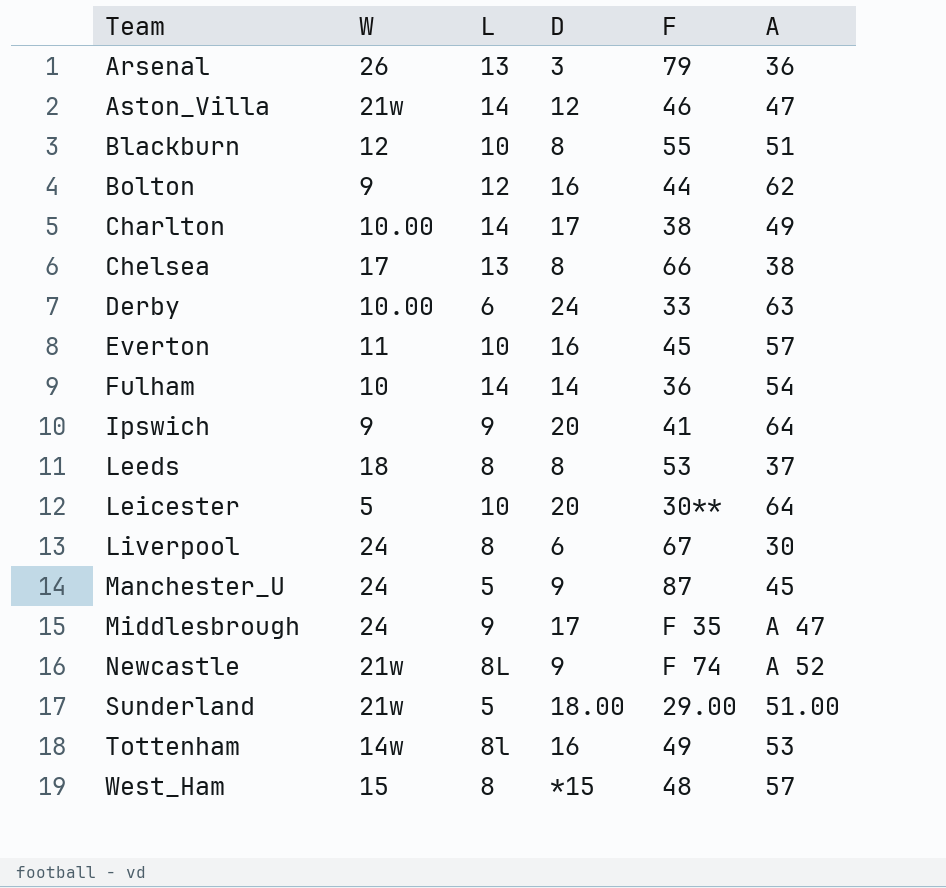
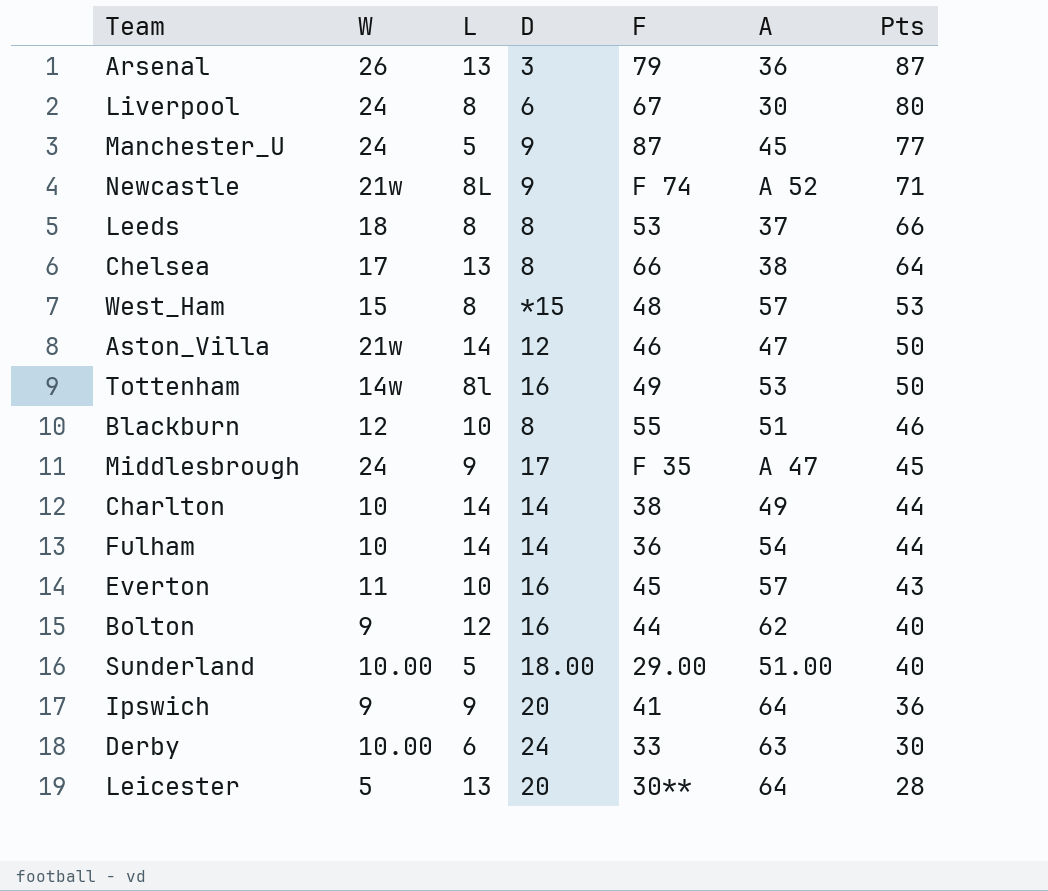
row order: Team ascending -> Pts descending
column Pts | position: none -> 7
Charlton | W: 10.00 -> 10
Charlton | D: 17 -> 14
Sunderland | W: 21w -> 10.00
Leicester | L: 10 -> 13

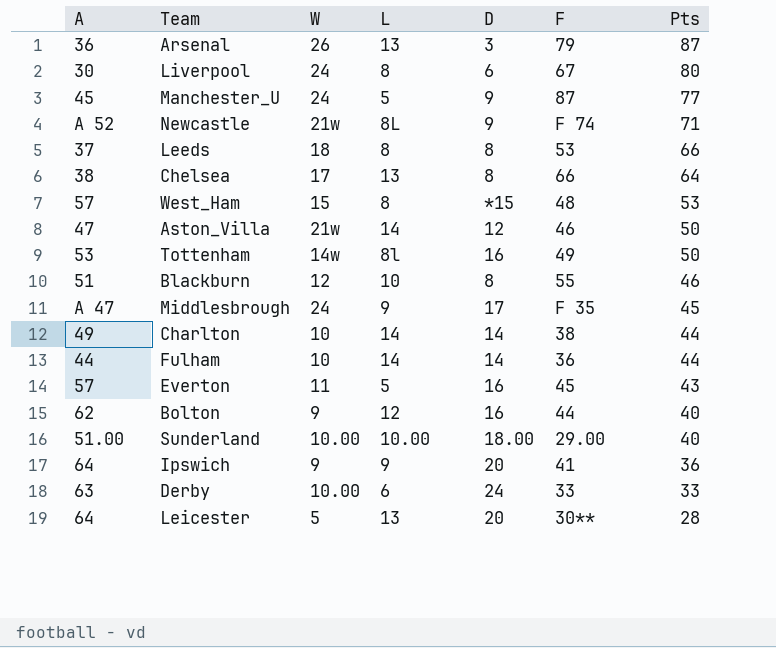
column A | position: 6 -> 1
Fulham | A: 54 -> 44
Everton | L: 10 -> 5
Sunderland | L: 5 -> 10.00
Derby | Pts: 30 -> 33

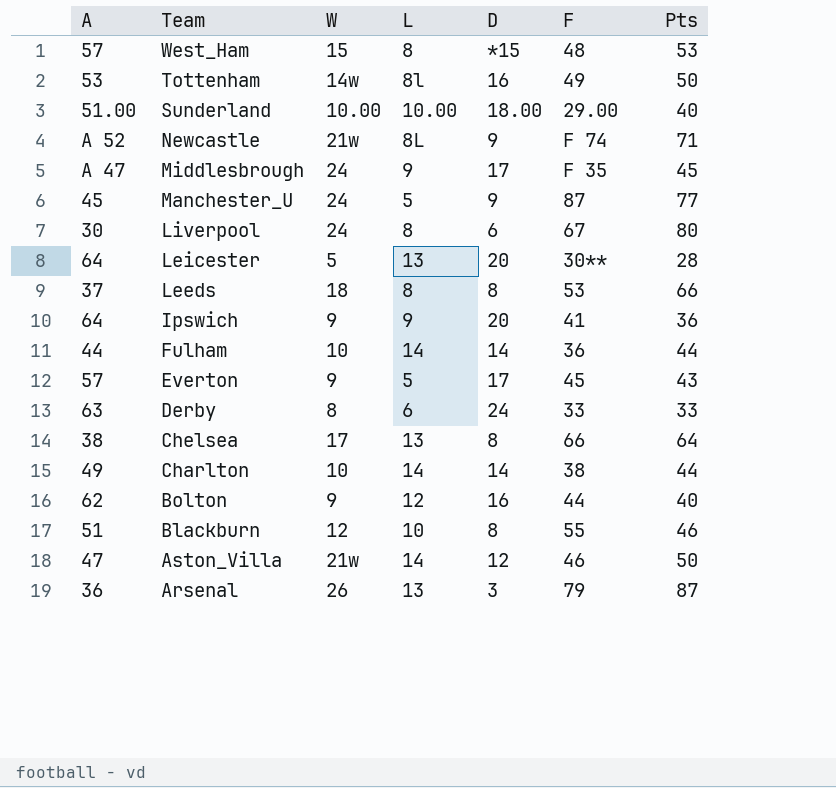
row order: Pts descending -> Team descending
Everton | W: 11 -> 9
Everton | D: 16 -> 17
Derby | W: 10.00 -> 8

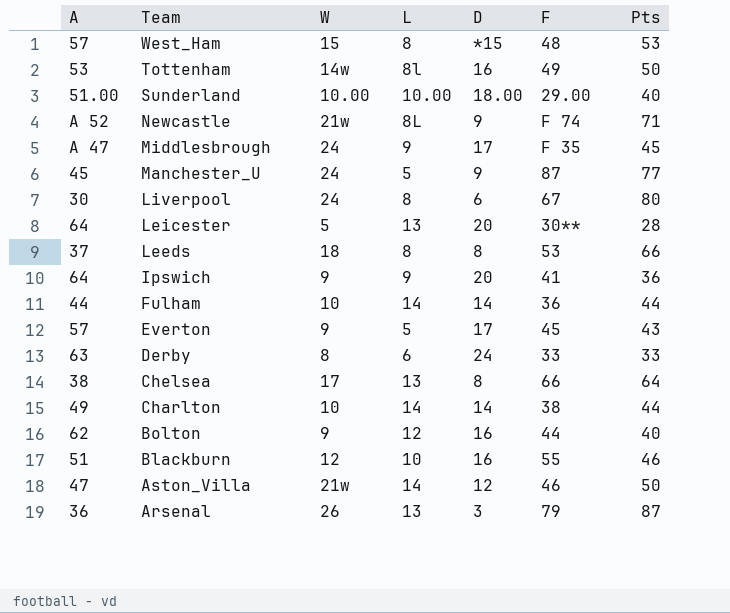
Blackburn | D: 8 -> 16

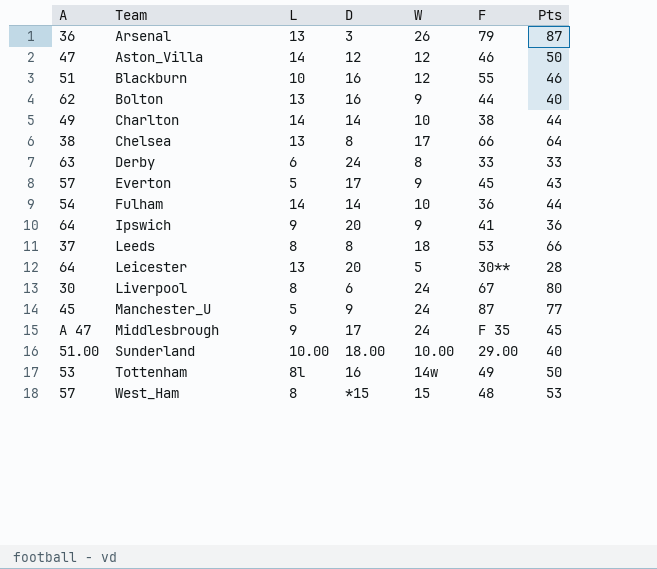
row order: Team descending -> Team ascending
column W | position: 3 -> 5
row Newcastle: A 52 | 21w | 8L | 9 | F 74 | 71 -> none
Aston_Villa | W: 21w -> 12
Bolton | L: 12 -> 13
Fulham | A: 44 -> 54

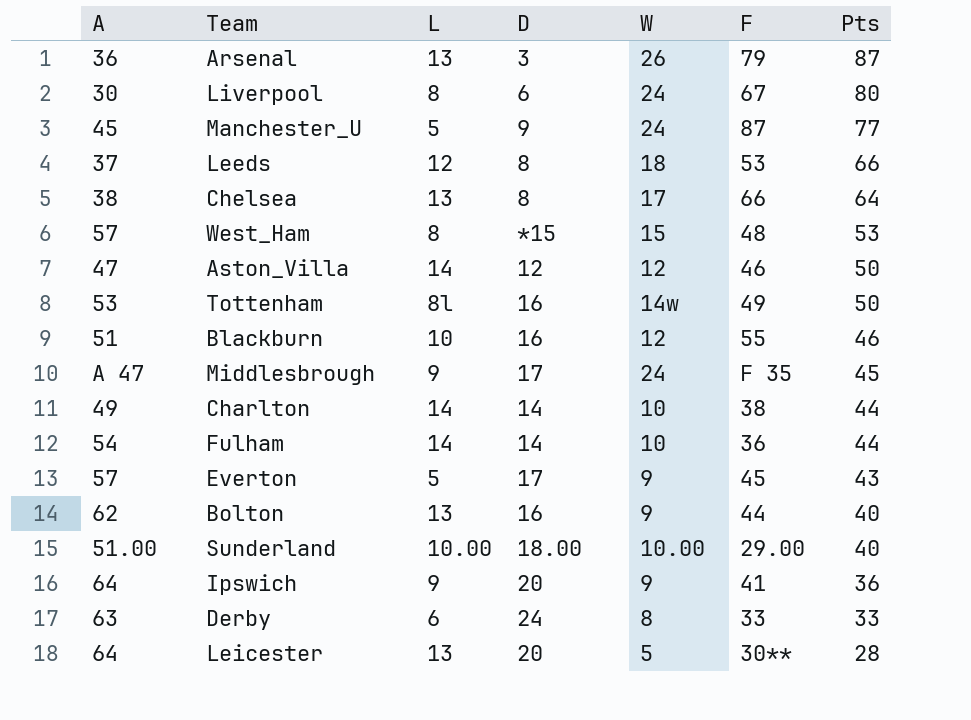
row order: Team ascending -> Pts descending
Leeds | L: 8 -> 12

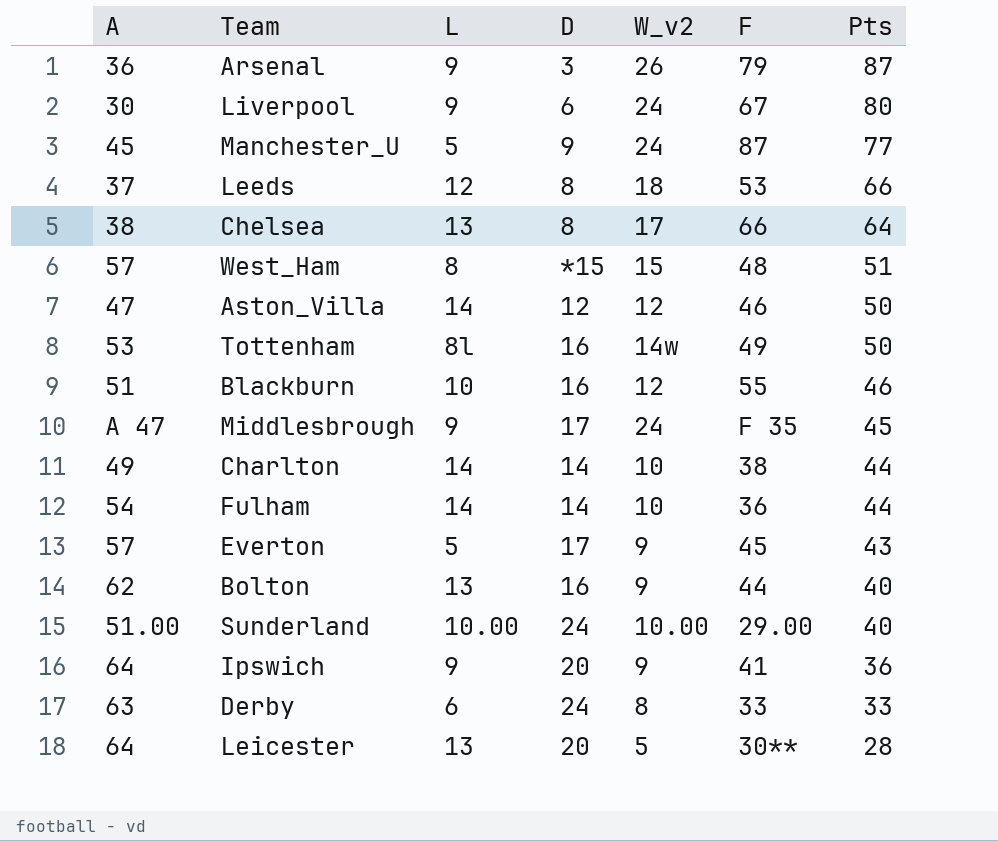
column name: W -> W_v2
Arsenal | L: 13 -> 9
Liverpool | L: 8 -> 9
West_Ham | Pts: 53 -> 51
Sunderland | D: 18.00 -> 24

